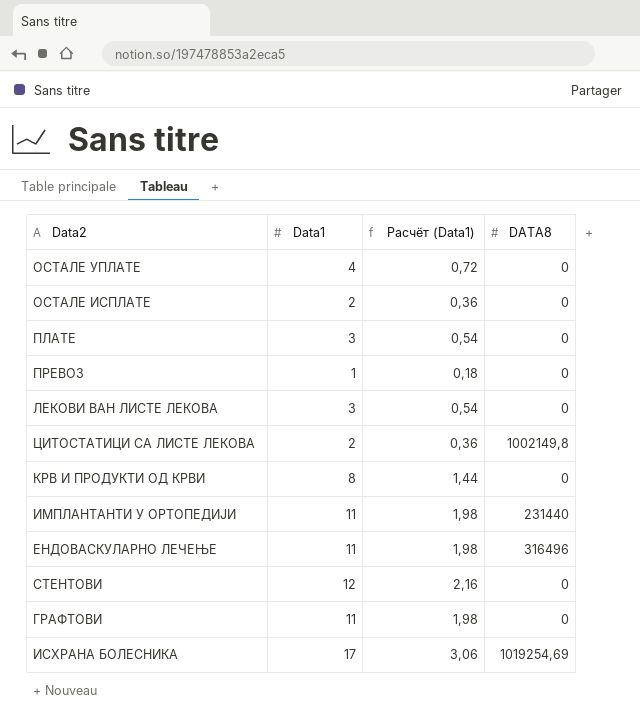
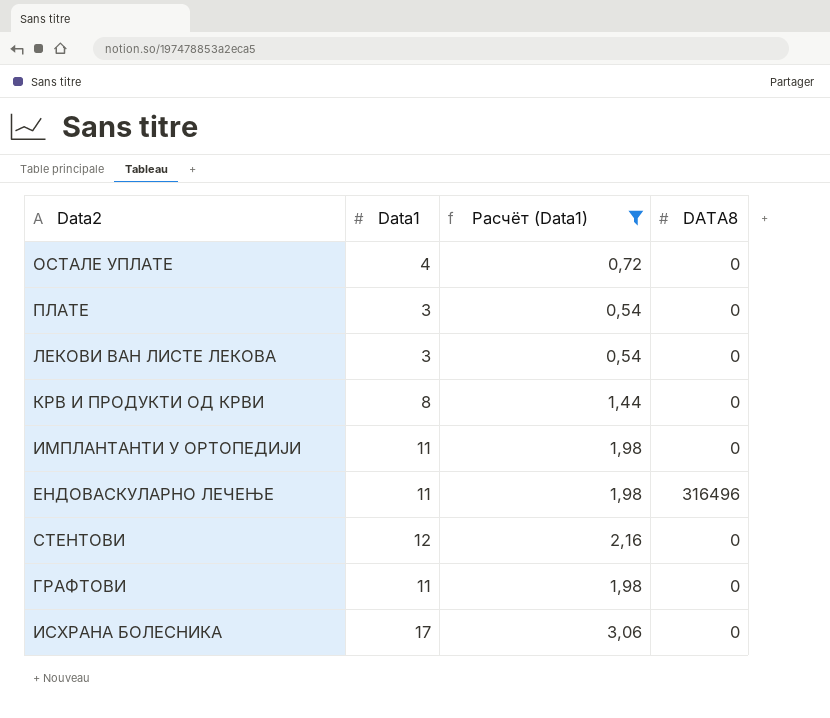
filter: none -> Расчёт (Data1) >= 0,54
ИМПЛАНТАНТИ У ОРТОПЕДИЈИ | DATA8: 231440 -> 0
ИСХРАНА БОЛЕСНИКА | DATA8: 1019254,69 -> 0

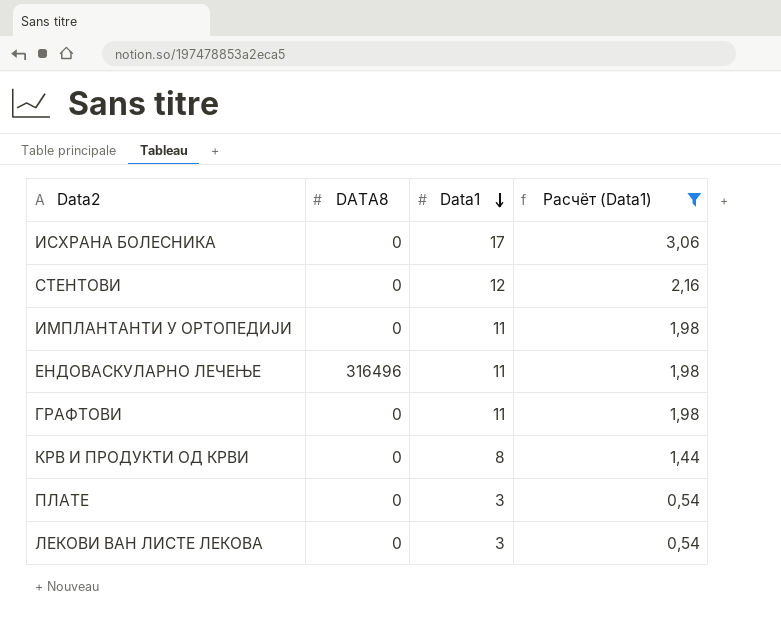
row order: none -> Data1 descending
column DATA8 | position: 4 -> 2
row ОСТАЛЕ УПЛАТЕ: 4 | 0,72 | 0 -> none

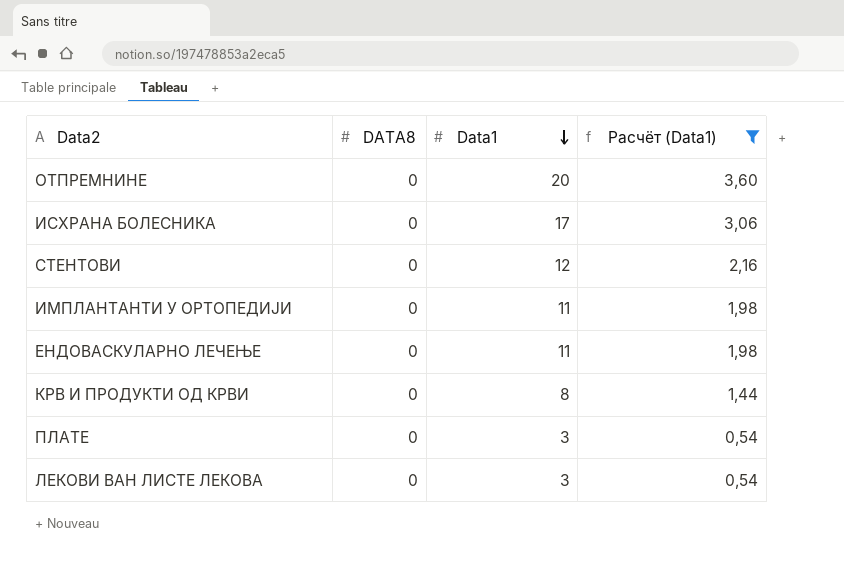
row ГРАФТОВИ: 0 | 11 | 1,98 -> none
row ОТПРЕМНИНЕ: none -> 0 | 20 | 3,60
ЕНДОВАСКУЛАРНО ЛЕЧЕЊЕ | DATA8: 316496 -> 0

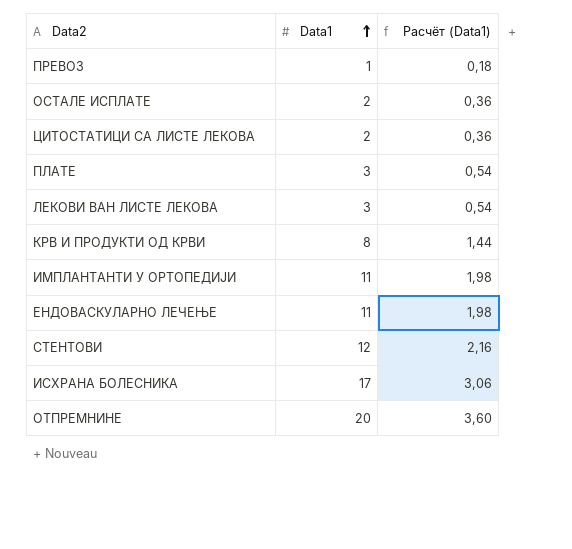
filter: Расчёт (Data1) >= 0,54 -> none
row order: Data1 descending -> Data1 ascending
column DATA8 | position: 2 -> none

